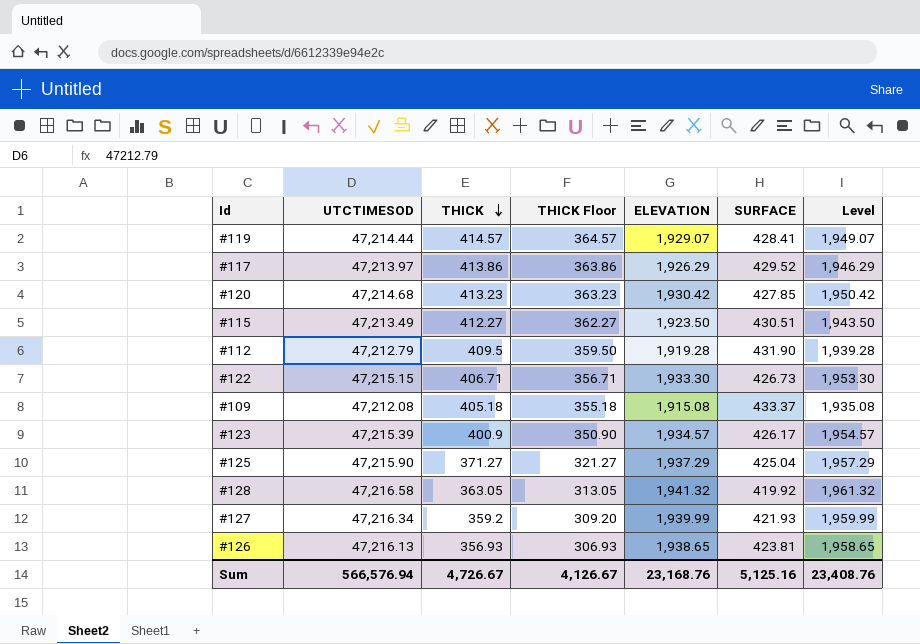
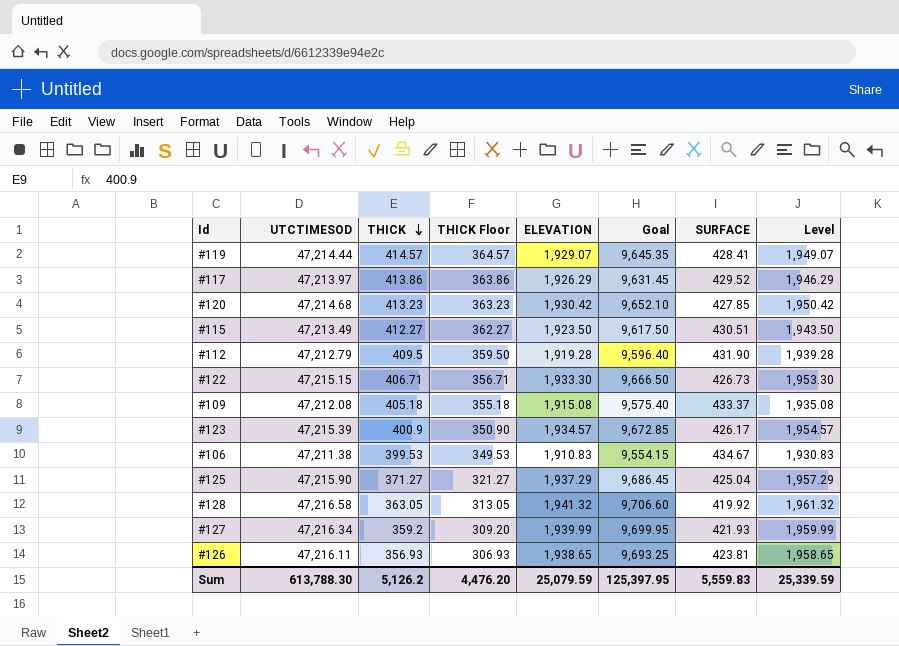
column Goal | formula: none -> [ELEVATION] * 5
row #106: none -> 47,211.38 | 399.53 | 349.53 | 1,910.83 | 9,554.15 | 434.67 | 1,930.83
#126 | UTCTIMESOD: 47,216.13 -> 47,216.11
Sum | UTCTIMESOD: 566,576.94 -> 613,788.30
Sum | THICK: 4,726.67 -> 5,126.2
Sum | THICK Floor: 4,126.67 -> 4,476.20
Sum | ELEVATION: 23,168.76 -> 25,079.59
Sum | SURFACE: 5,125.16 -> 5,559.83
Sum | Level: 23,408.76 -> 25,339.59

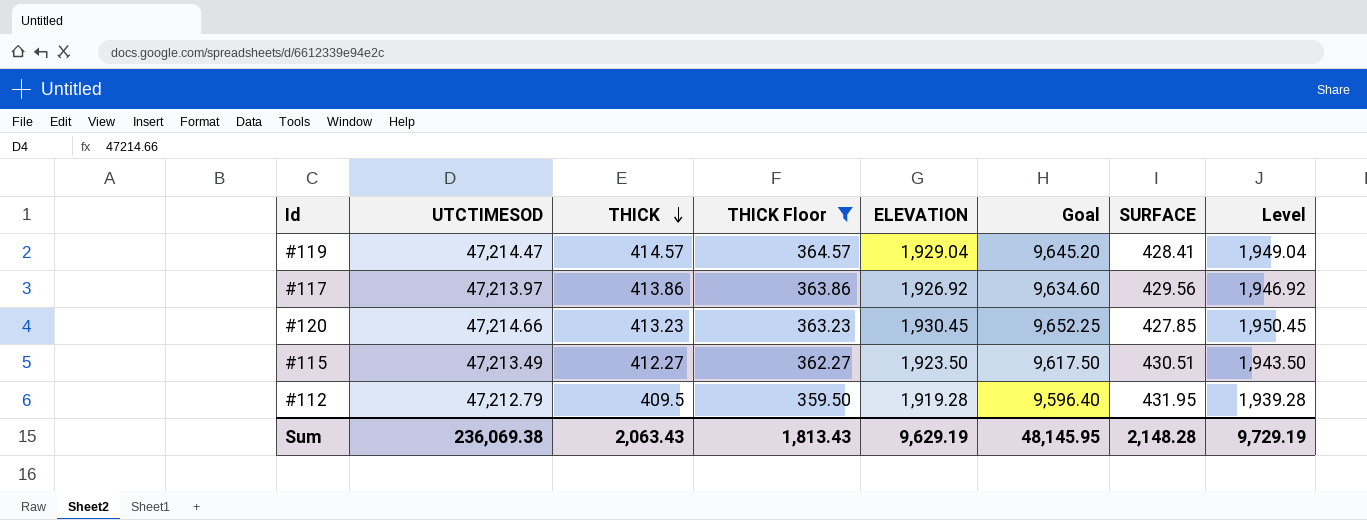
filter: none -> THICK Floor >= 359.50
#119 | UTCTIMESOD: 47,214.44 -> 47,214.47
#119 | ELEVATION: 1,929.07 -> 1,929.04
#119 | Goal: 9,645.35 -> 9,645.20
#119 | Level: 1,949.07 -> 1,949.04
#117 | ELEVATION: 1,926.29 -> 1,926.92
#117 | Goal: 9,631.45 -> 9,634.60
#117 | SURFACE: 429.52 -> 429.56
#117 | Level: 1,946.29 -> 1,946.92
#120 | UTCTIMESOD: 47,214.68 -> 47,214.66
#120 | ELEVATION: 1,930.42 -> 1,930.45
#120 | Goal: 9,652.10 -> 9,652.25
#120 | Level: 1,950.42 -> 1,950.45
#112 | SURFACE: 431.90 -> 431.95
Sum | UTCTIMESOD: 613,788.30 -> 236,069.38
Sum | THICK: 5,126.2 -> 2,063.43
Sum | THICK Floor: 4,476.20 -> 1,813.43
Sum | ELEVATION: 25,079.59 -> 9,629.19
Sum | Goal: 125,397.95 -> 48,145.95
Sum | SURFACE: 5,559.83 -> 2,148.28
Sum | Level: 25,339.59 -> 9,729.19

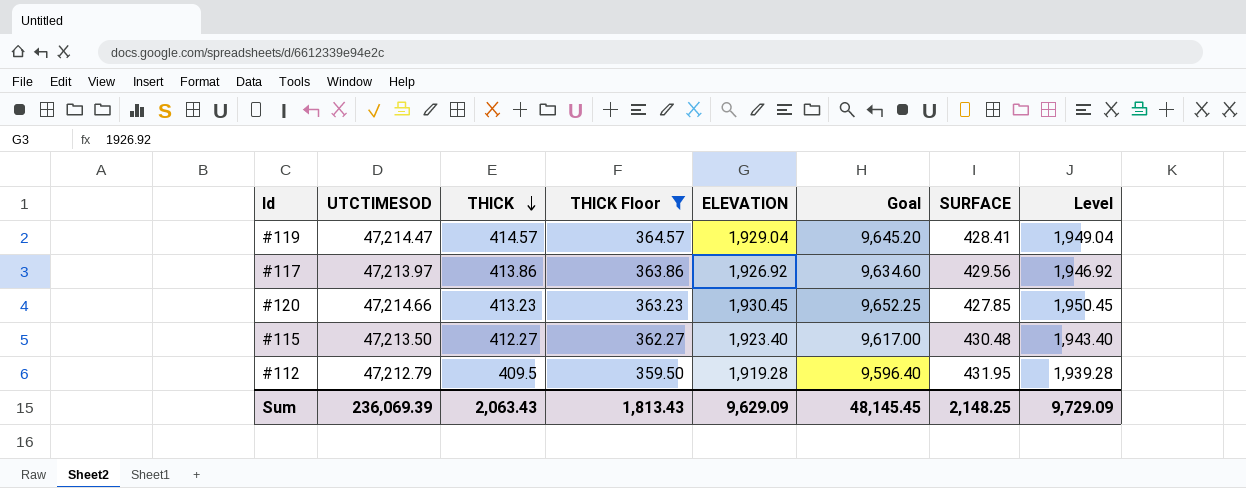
#115 | UTCTIMESOD: 47,213.49 -> 47,213.50
#115 | ELEVATION: 1,923.50 -> 1,923.40
#115 | Goal: 9,617.50 -> 9,617.00
#115 | SURFACE: 430.51 -> 430.48
#115 | Level: 1,943.50 -> 1,943.40
Sum | UTCTIMESOD: 236,069.38 -> 236,069.39
Sum | ELEVATION: 9,629.19 -> 9,629.09
Sum | Goal: 48,145.95 -> 48,145.45
Sum | SURFACE: 2,148.28 -> 2,148.25
Sum | Level: 9,729.19 -> 9,729.09

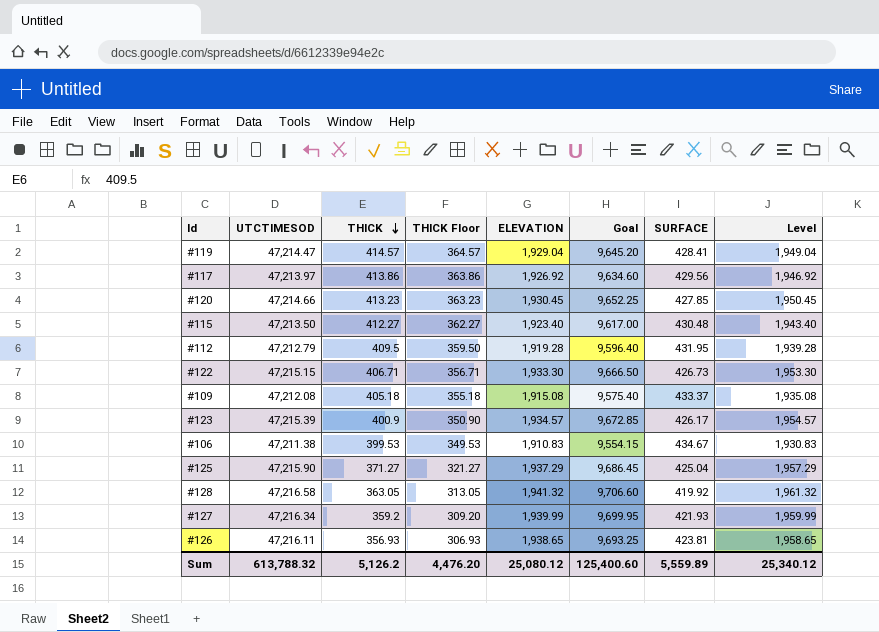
filter: THICK Floor >= 359.50 -> none
Sum | UTCTIMESOD: 236,069.39 -> 613,788.32
Sum | THICK: 2,063.43 -> 5,126.2
Sum | THICK Floor: 1,813.43 -> 4,476.20
Sum | ELEVATION: 9,629.09 -> 25,080.12
Sum | Goal: 48,145.45 -> 125,400.60
Sum | SURFACE: 2,148.25 -> 5,559.89
Sum | Level: 9,729.09 -> 25,340.12

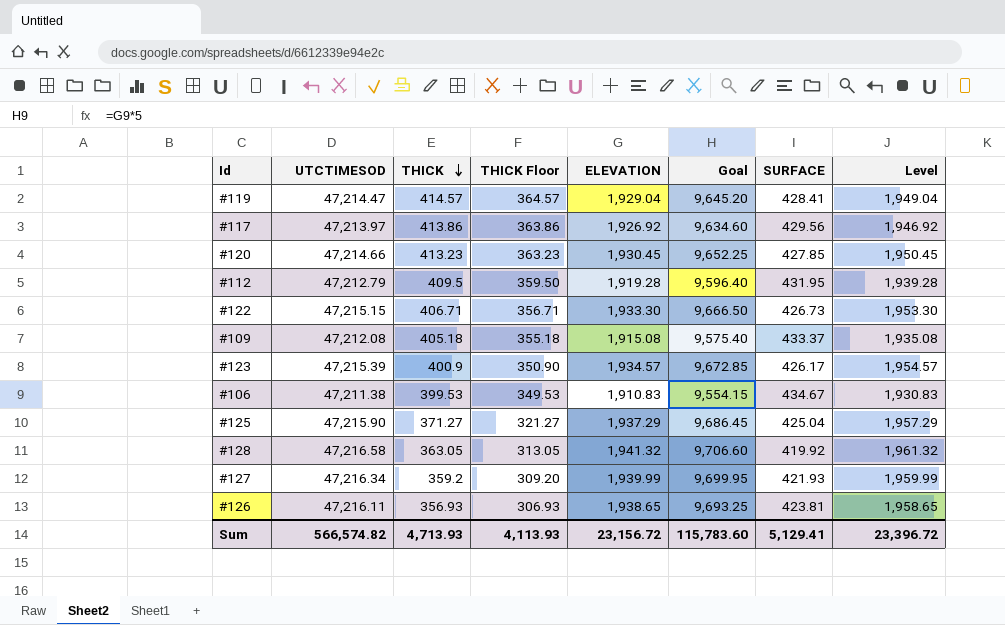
row #115: 47,213.50 | 412.27 | 362.27 | 1,923.40 | 9,617.00 | 430.48 | 1,943.40 -> none
Sum | UTCTIMESOD: 613,788.32 -> 566,574.82
Sum | THICK: 5,126.2 -> 4,713.93
Sum | THICK Floor: 4,476.20 -> 4,113.93
Sum | ELEVATION: 25,080.12 -> 23,156.72
Sum | Goal: 125,400.60 -> 115,783.60
Sum | SURFACE: 5,559.89 -> 5,129.41
Sum | Level: 25,340.12 -> 23,396.72

